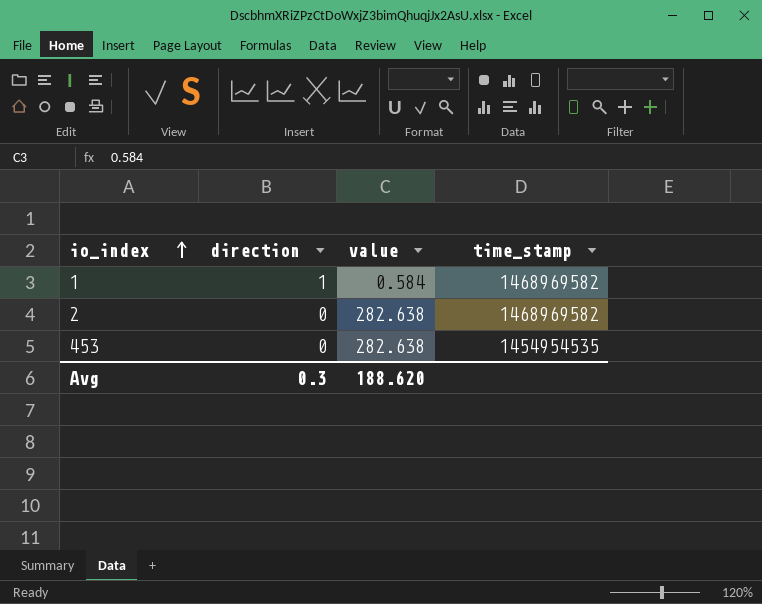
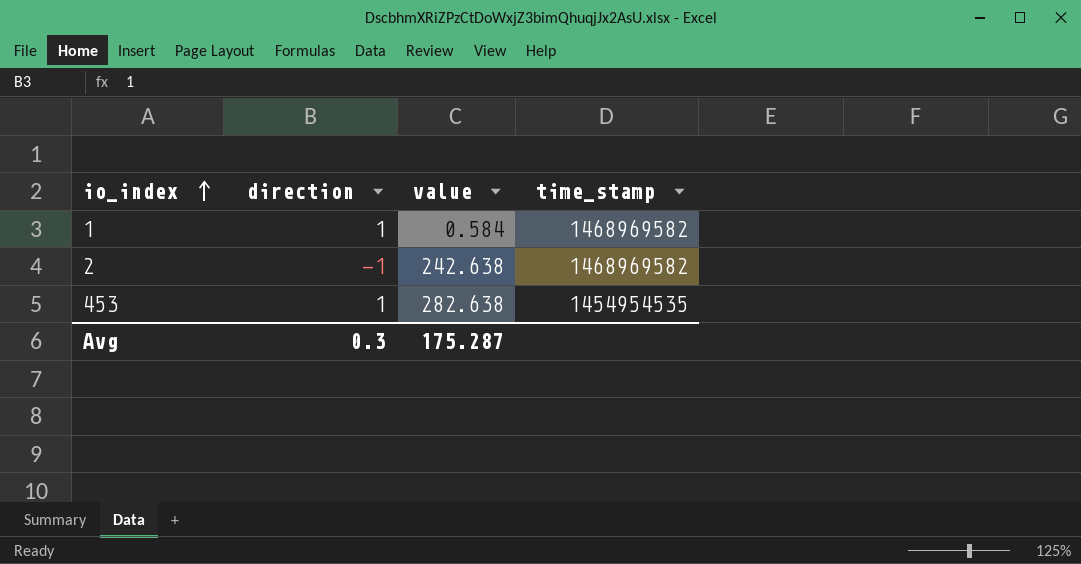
2 | direction: 0 -> -1
2 | value: 282.638 -> 242.638
453 | direction: 0 -> 1
Avg | value: 188.620 -> 175.287

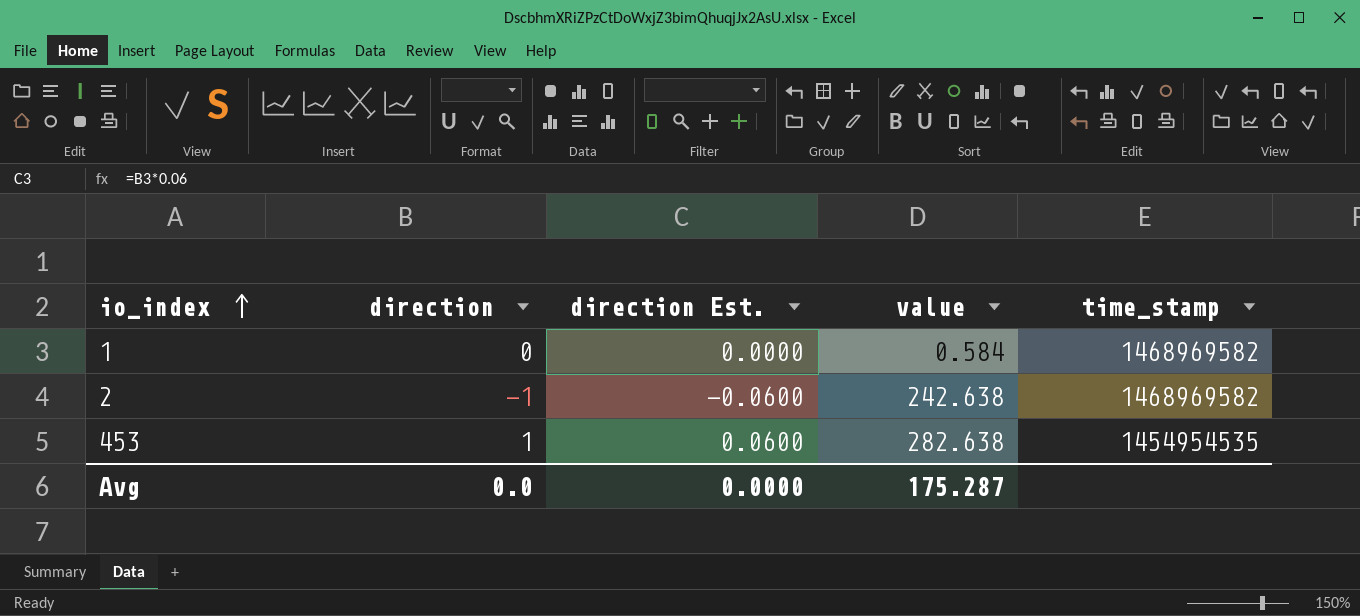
column direction Est. | formula: none -> [direction] * 0.06
1 | direction: 1 -> 0
Avg | direction: 0.3 -> 0.0

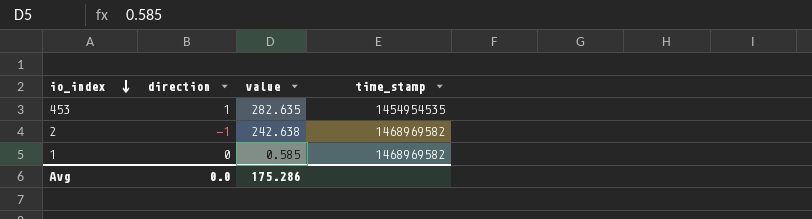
row order: io_index ascending -> io_index descending
column direction Est. | formula: [direction] * 0.06 -> none
453 | value: 282.638 -> 282.635
1 | value: 0.584 -> 0.585
Avg | value: 175.287 -> 175.286

